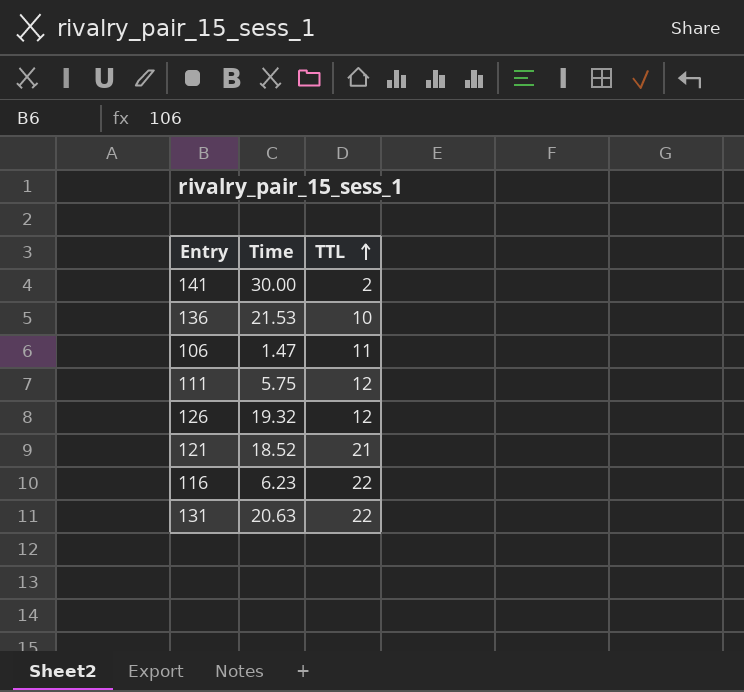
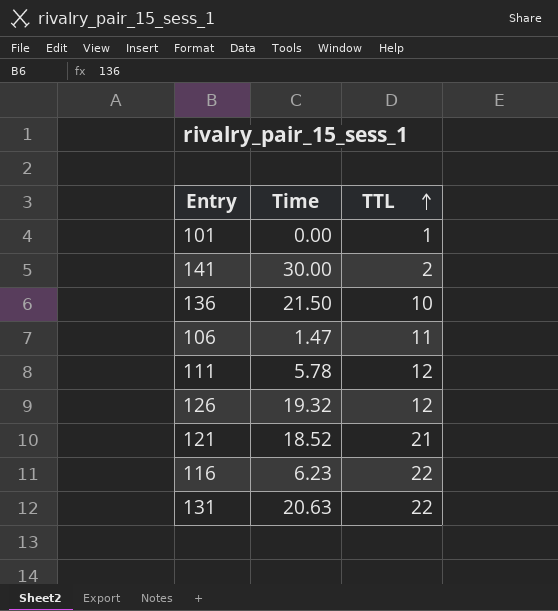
row 101: none -> 0.00 | 1
136 | Time: 21.53 -> 21.50
111 | Time: 5.75 -> 5.78

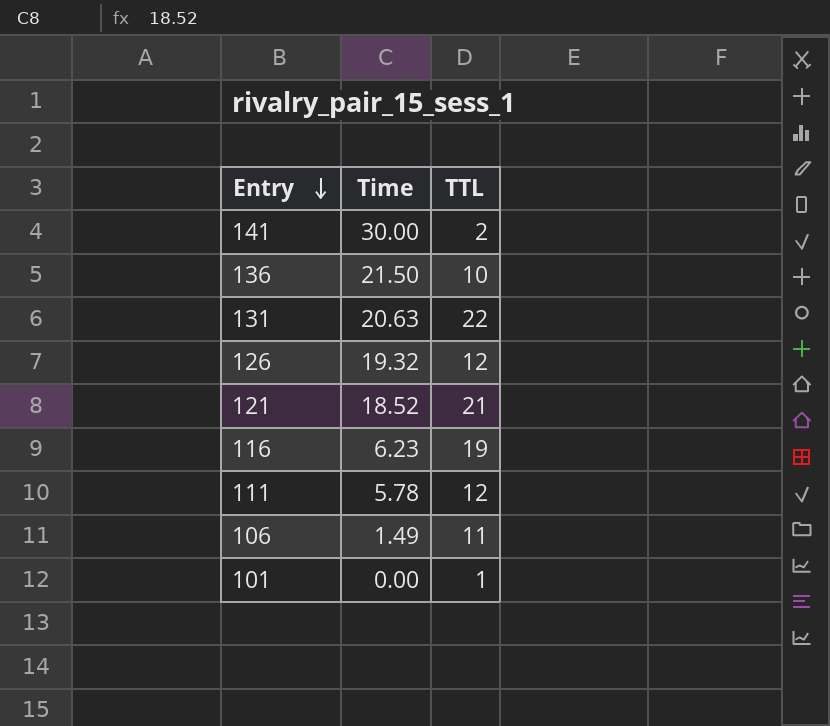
row order: TTL ascending -> Entry descending
116 | TTL: 22 -> 19
106 | Time: 1.47 -> 1.49

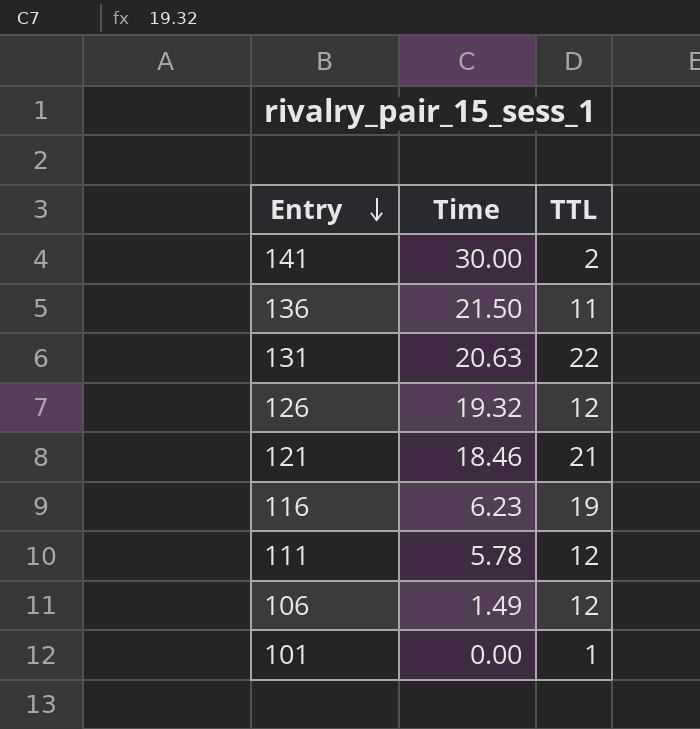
136 | TTL: 10 -> 11
121 | Time: 18.52 -> 18.46
106 | TTL: 11 -> 12

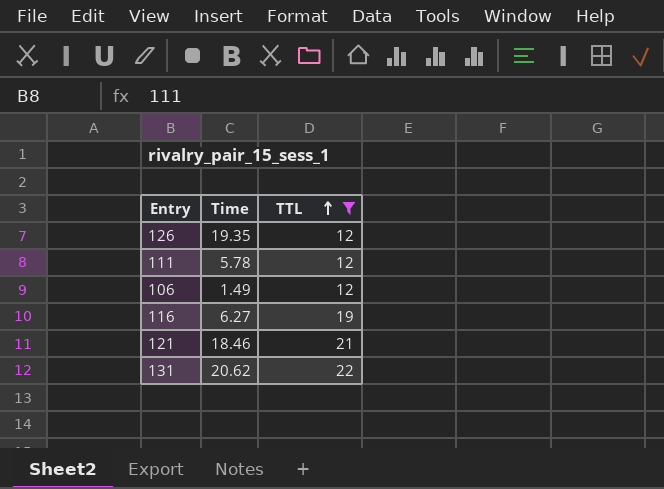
filter: none -> TTL >= 12
row order: Entry descending -> TTL ascending
126 | Time: 19.32 -> 19.35
116 | Time: 6.23 -> 6.27
131 | Time: 20.63 -> 20.62

